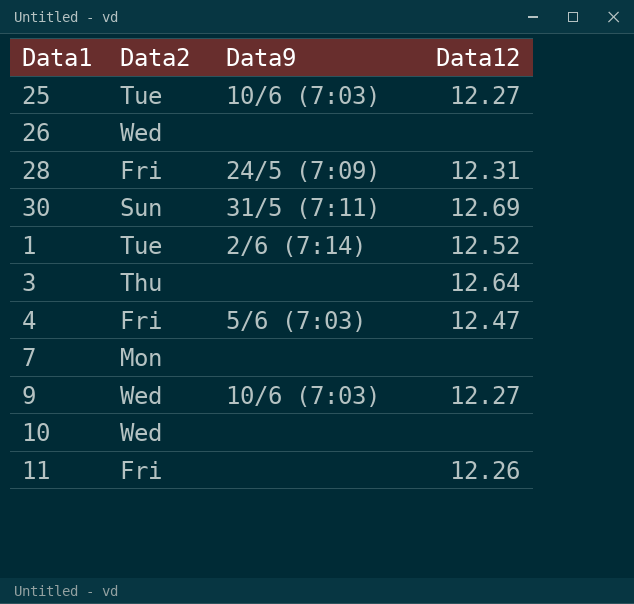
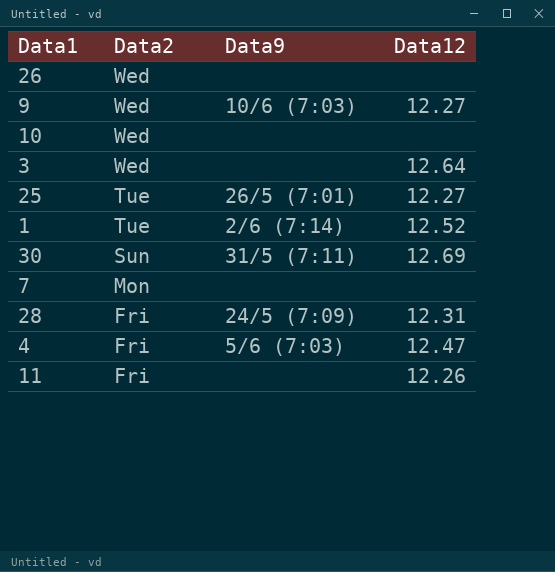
row order: none -> Data2 descending
3 | Data2: Thu -> Wed
25 | Data9: 10/6 (7:03) -> 26/5 (7:01)

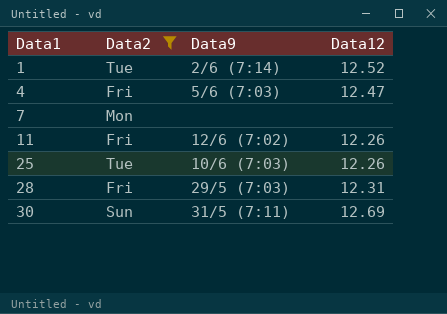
filter: none -> Data2 != Wed
row order: Data2 descending -> Data1 ascending
11 | Data9: none -> 12/6 (7:02)
25 | Data9: 26/5 (7:01) -> 10/6 (7:03)
25 | Data12: 12.27 -> 12.26
28 | Data9: 24/5 (7:09) -> 29/5 (7:03)

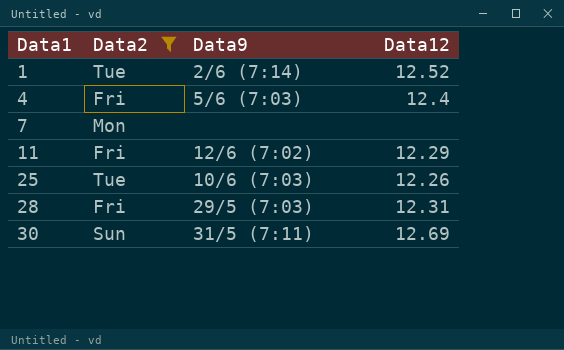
4 | Data12: 12.47 -> 12.4
11 | Data12: 12.26 -> 12.29

